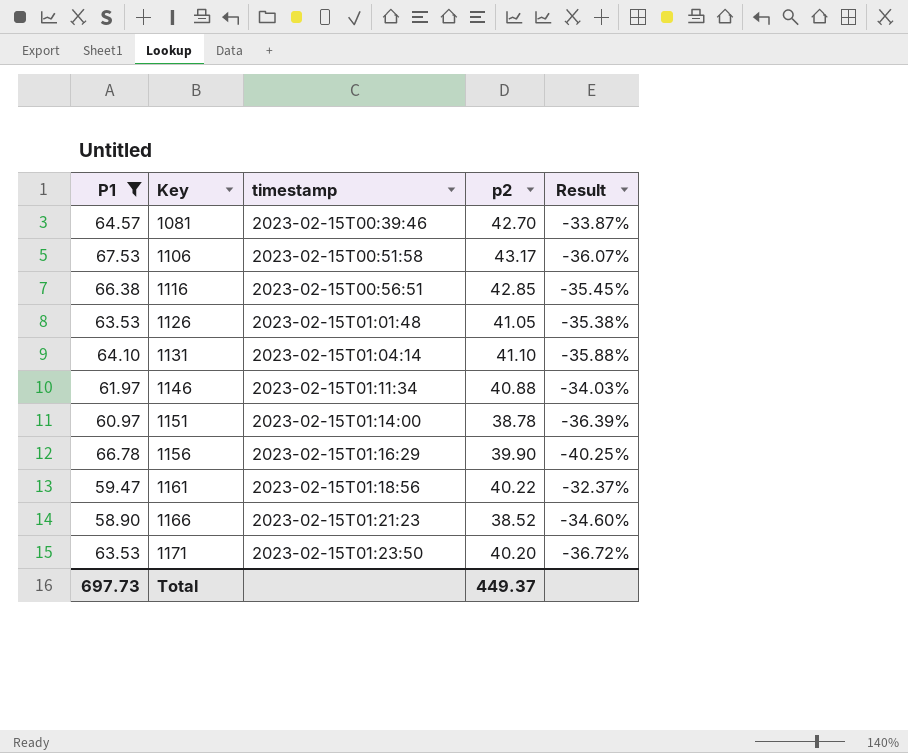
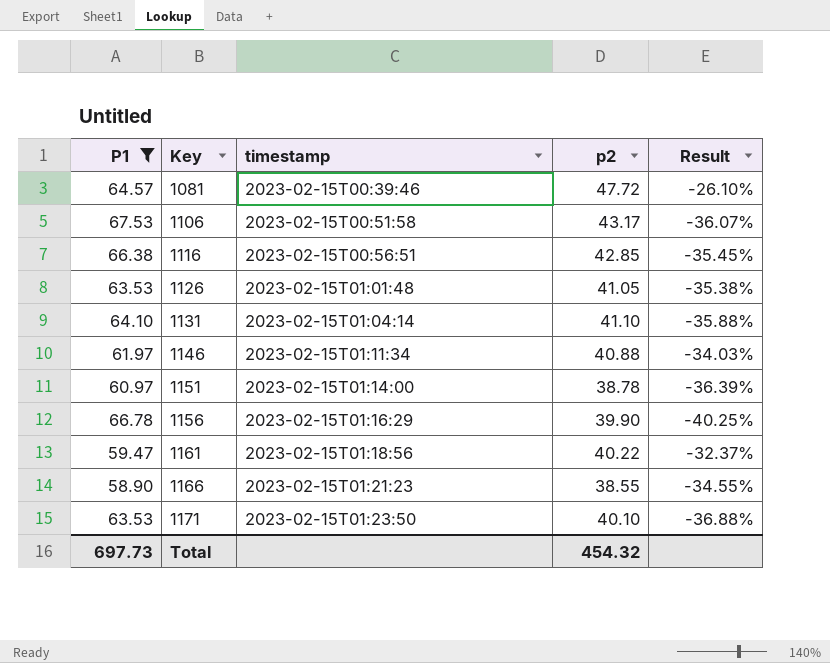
1081 | p2: 42.70 -> 47.72
1081 | Result: -33.87% -> -26.10%
1166 | p2: 38.52 -> 38.55
1166 | Result: -34.60% -> -34.55%
1171 | p2: 40.20 -> 40.10
1171 | Result: -36.72% -> -36.88%
Total | p2: 449.37 -> 454.32

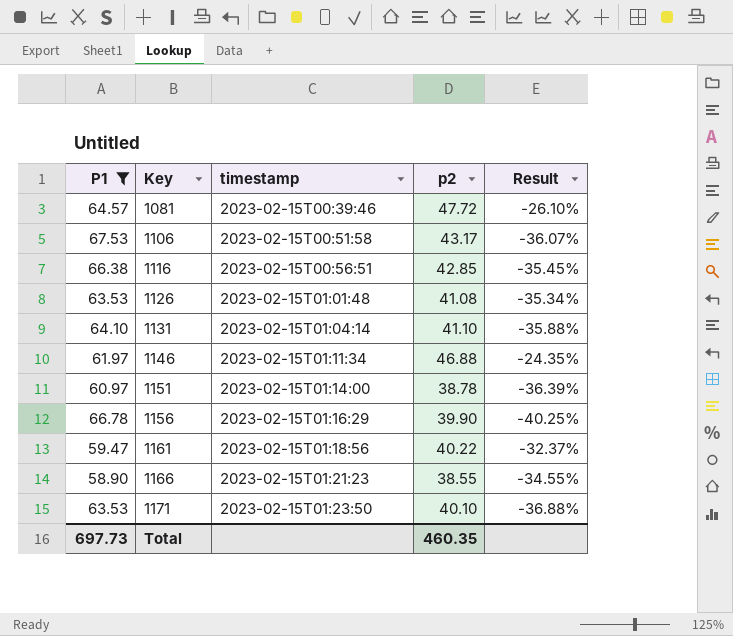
1126 | p2: 41.05 -> 41.08
1126 | Result: -35.38% -> -35.34%
1146 | p2: 40.88 -> 46.88
1146 | Result: -34.03% -> -24.35%
Total | p2: 454.32 -> 460.35

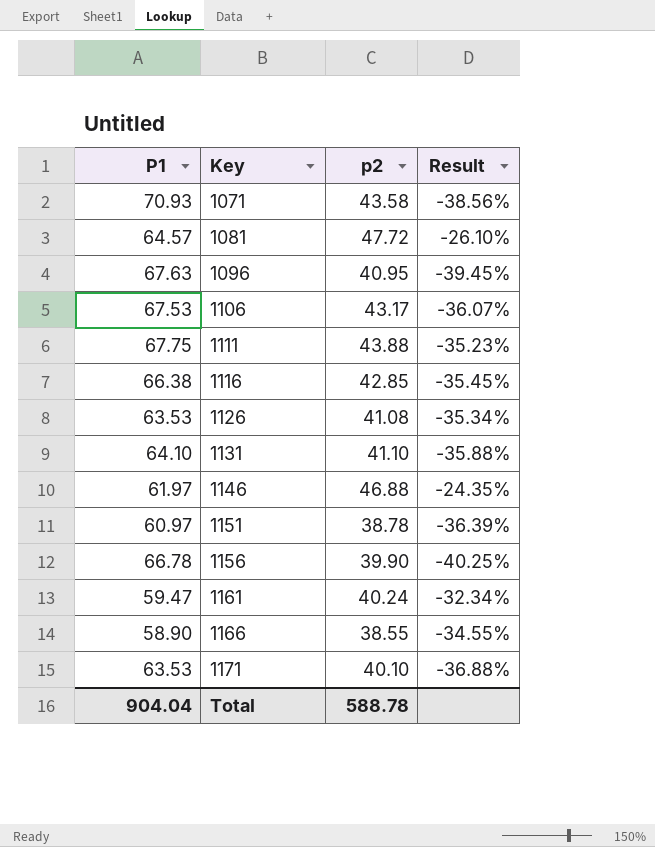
filter: P1 <= 67.53 -> none
column timestamp | position: 3 -> none
1161 | p2: 40.22 -> 40.24
1161 | Result: -32.37% -> -32.34%
Total | P1: 697.73 -> 904.04
Total | p2: 460.35 -> 588.78

